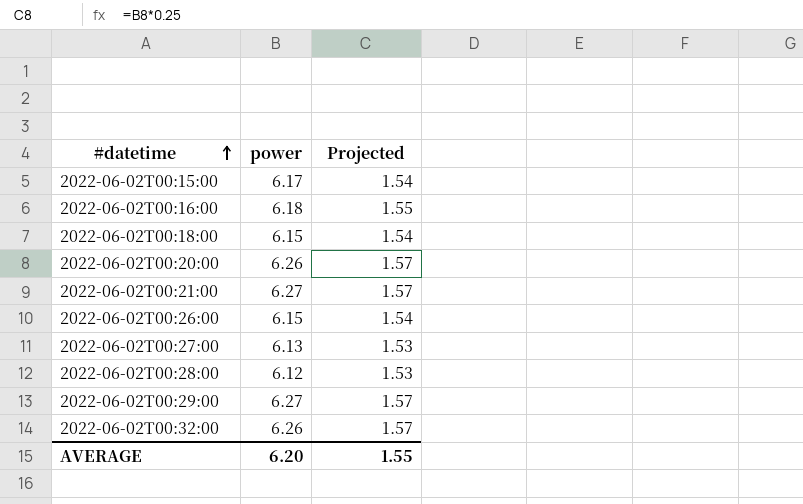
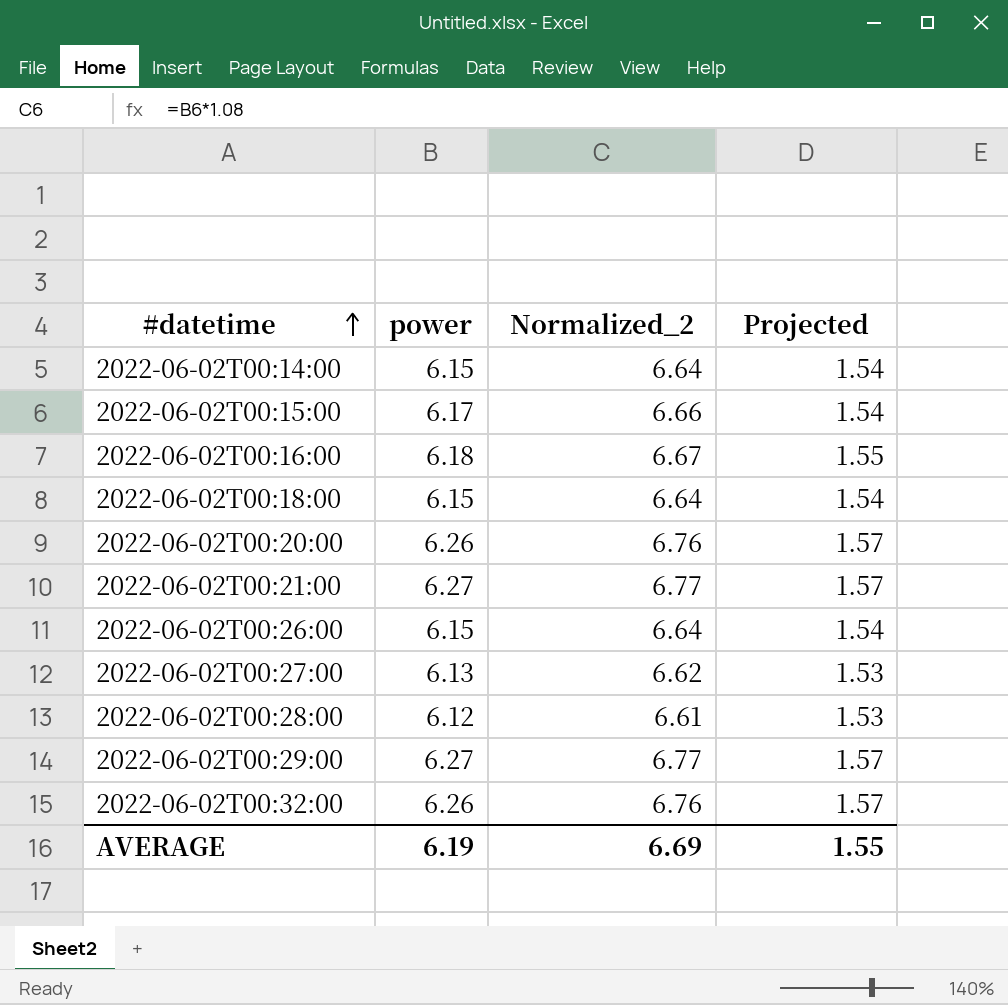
column Normalized_2 | formula: none -> [power] * 1.08
row 2022-06-02T00:14:00: none -> 6.15 | 6.64 | 1.54
AVERAGE | power: 6.20 -> 6.19

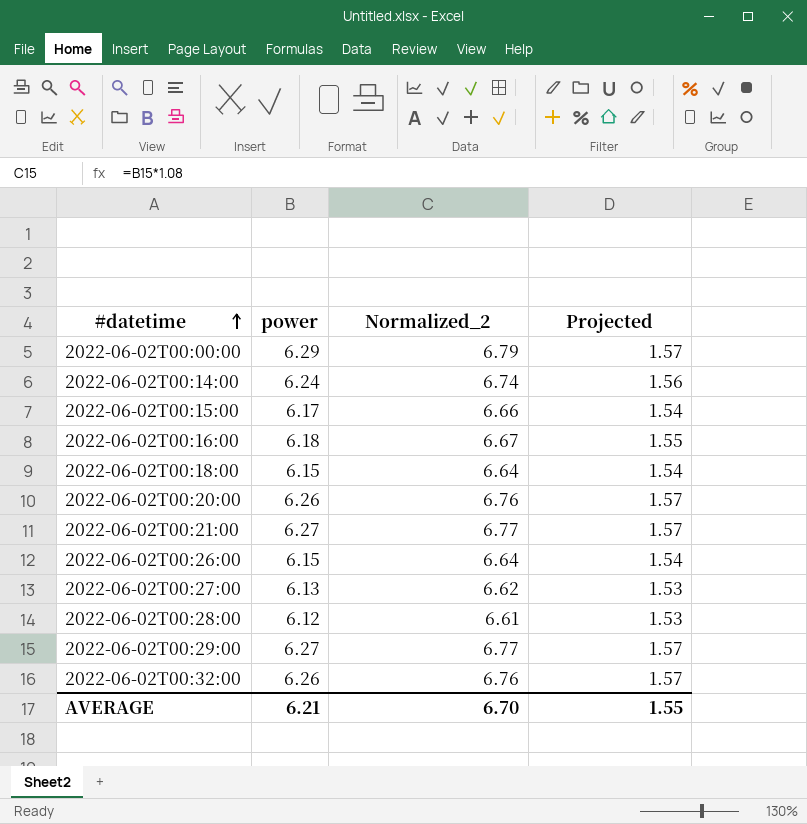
row 2022-06-02T00:00:00: none -> 6.29 | 6.79 | 1.57
2022-06-02T00:14:00 | power: 6.15 -> 6.24
2022-06-02T00:14:00 | Normalized_2: 6.64 -> 6.74
2022-06-02T00:14:00 | Projected: 1.54 -> 1.56
AVERAGE | power: 6.19 -> 6.21
AVERAGE | Normalized_2: 6.69 -> 6.70

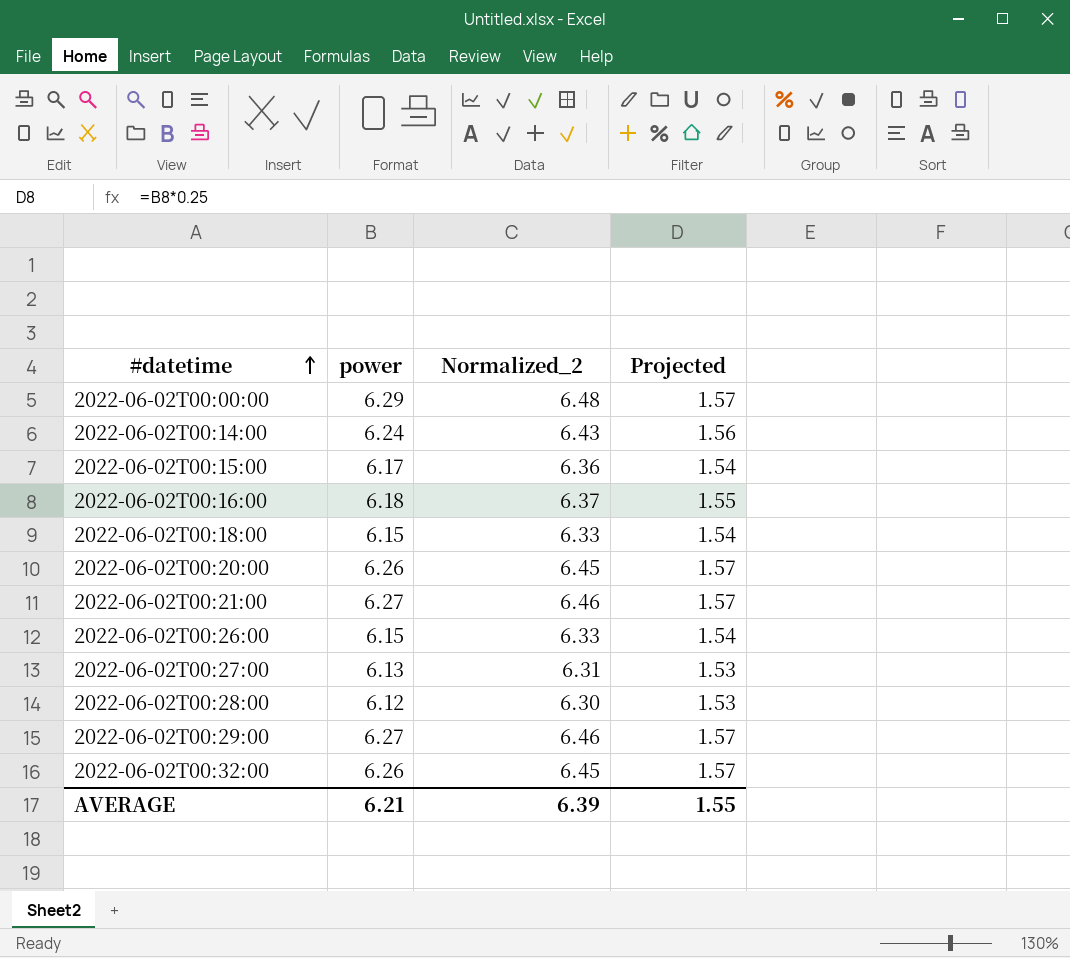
column Normalized_2 | formula: [power] * 1.08 -> [power] * 1.03
AVERAGE | Normalized_2: 6.70 -> 6.39

